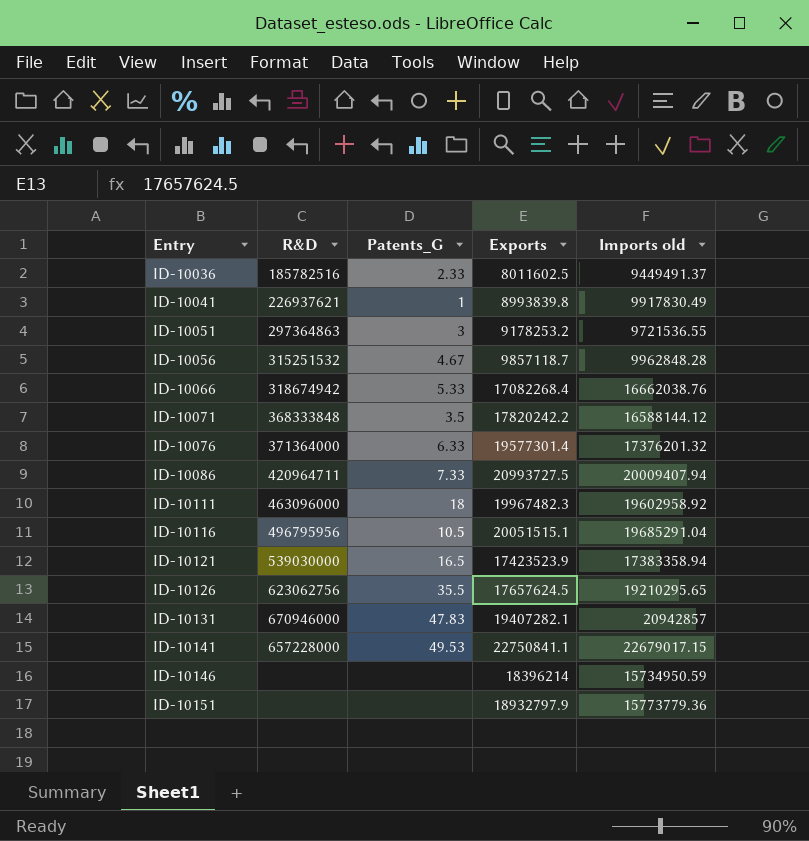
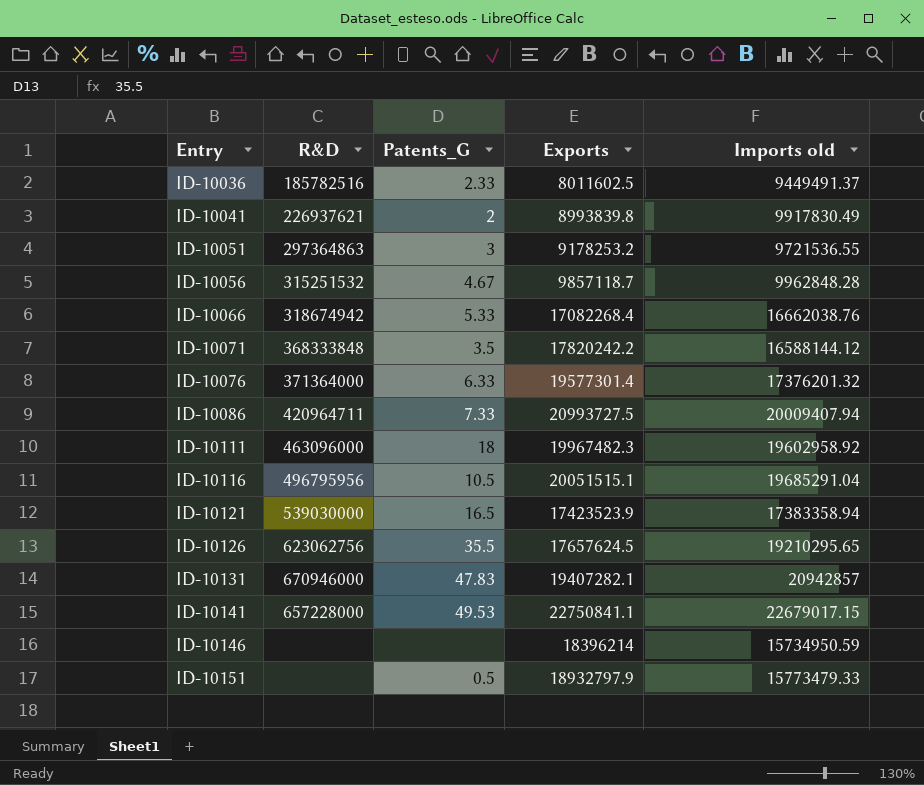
ID-10041 | Patents_G: 1 -> 2
ID-10151 | Patents_G: none -> 0.5
ID-10151 | Imports old: 15773779.36 -> 15773479.33

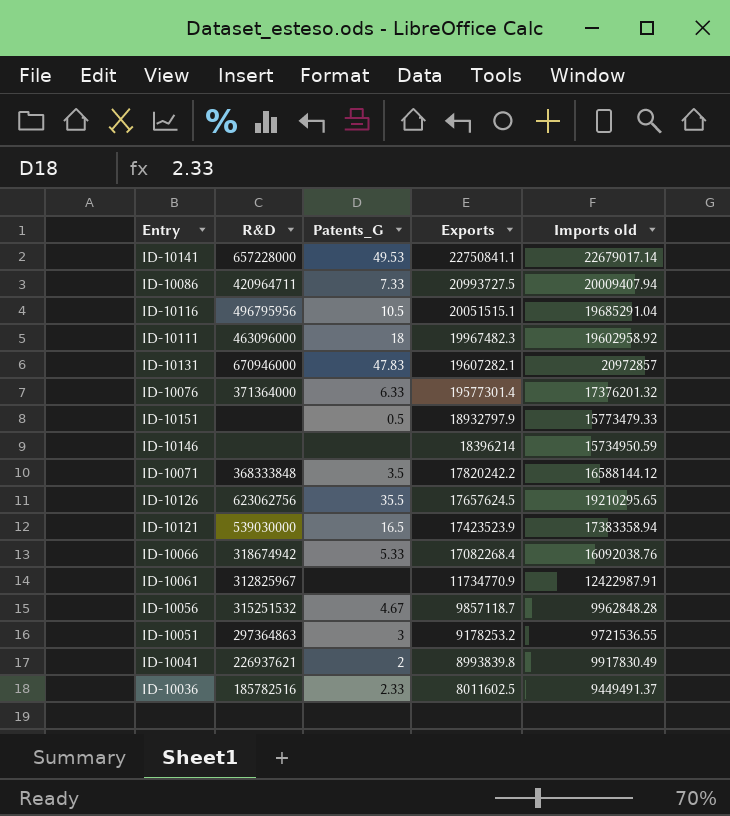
row order: Entry ascending -> Exports descending
ID-10141 | Imports old: 22679017.15 -> 22679017.14
ID-10131 | Exports: 19407282.1 -> 19607282.1
ID-10131 | Imports old: 20942857 -> 20972857
ID-10066 | Imports old: 16662038.76 -> 16092038.76
row ID-10061: none -> 312825967 | none | 11734770.9 | 12422987.91

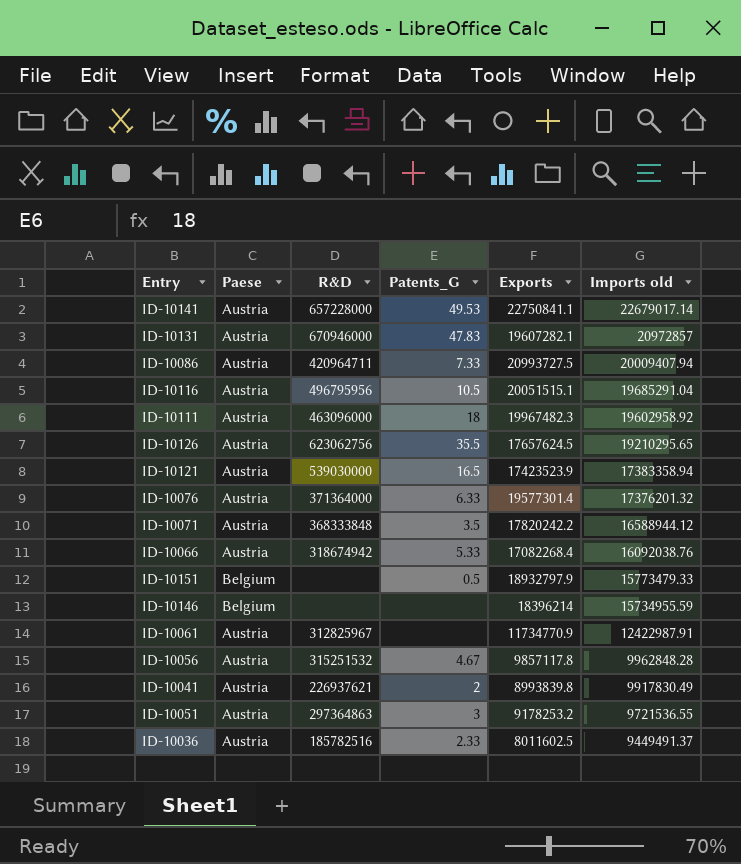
row order: Exports descending -> Imports old descending
column Paese | position: none -> 2
ID-10071 | Imports old: 16588144.12 -> 16588944.12
ID-10146 | Imports old: 15734950.59 -> 15734955.59
ID-10056 | Exports: 9857118.7 -> 9857117.8

